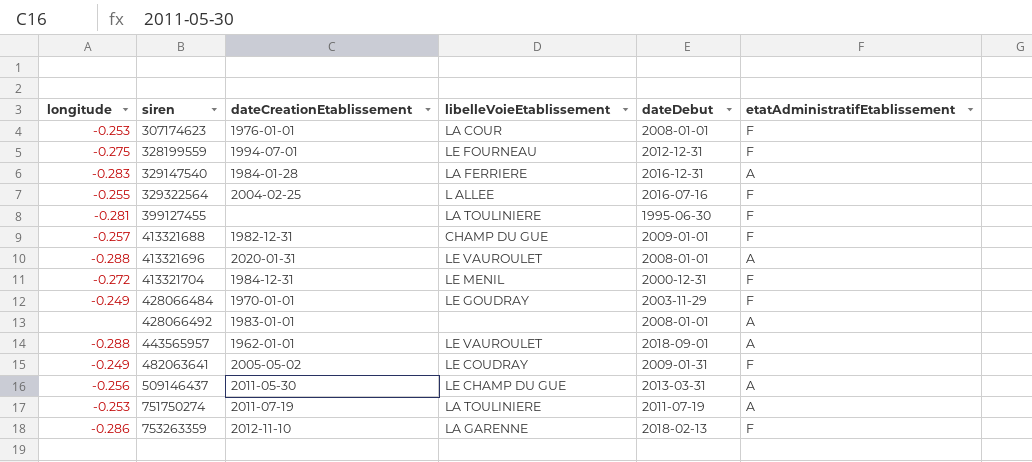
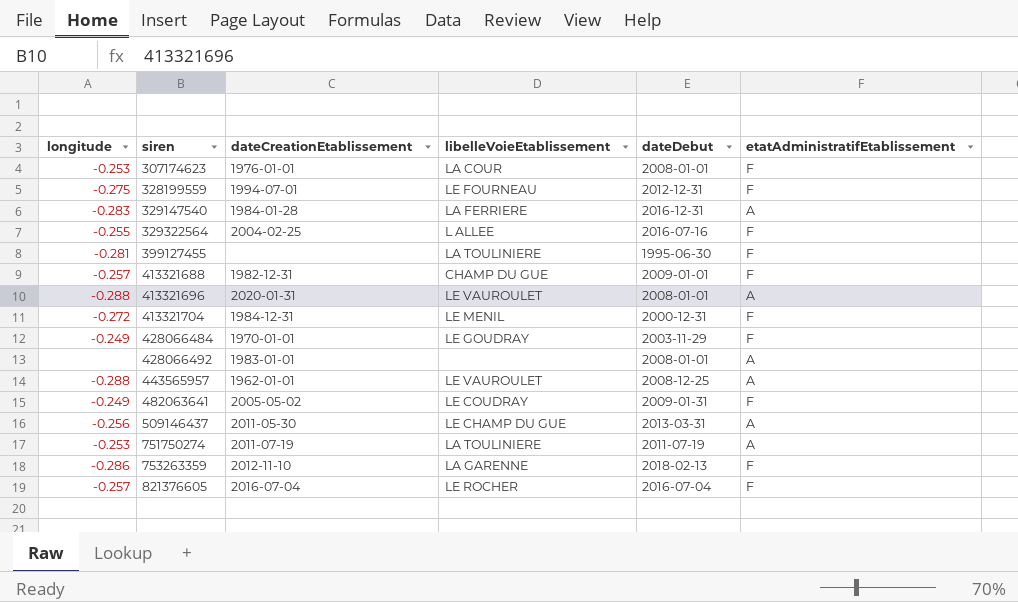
443565957 | dateDebut: 2018-09-01 -> 2008-12-25
row 821376605: none -> -0.257 | 2016-07-04 | LE ROCHER | 2016-07-04 | F

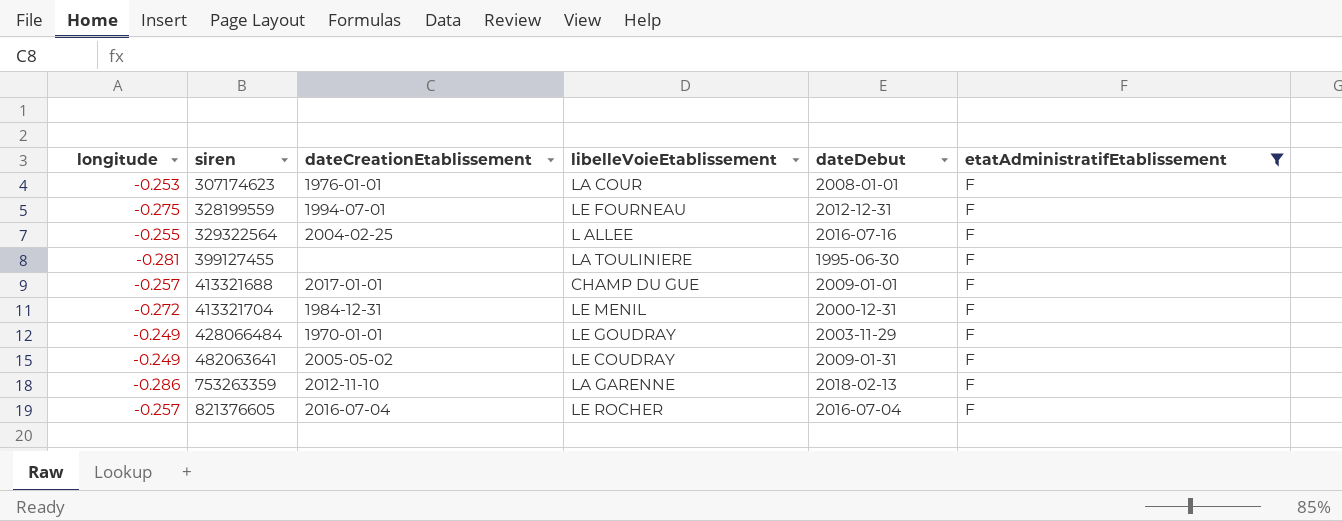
filter: none -> etatAdministratifEtablissement = F
413321688 | dateCreationEtablissement: 1982-12-31 -> 2017-01-01

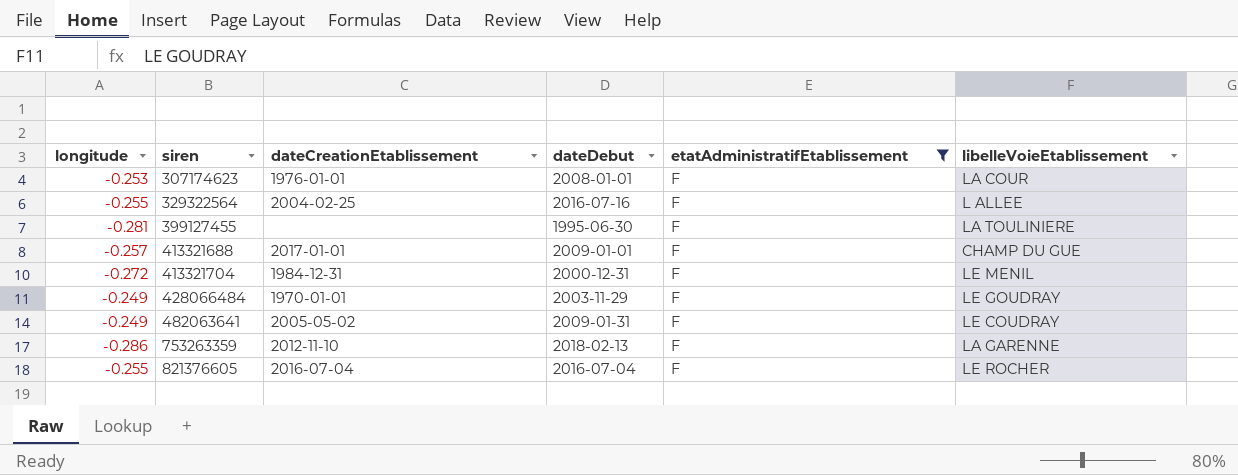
column libelleVoieEtablissement | position: 4 -> 6
row 328199559: -0.275 | 1994-07-01 | LE FOURNEAU | 2012-12-31 | F -> none
821376605 | longitude: -0.257 -> -0.255

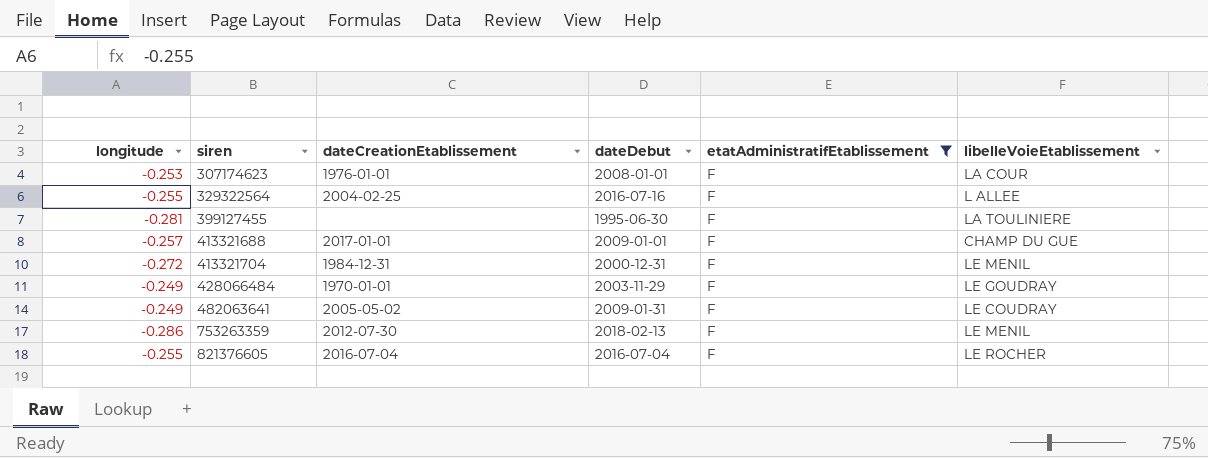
753263359 | dateCreationEtablissement: 2012-11-10 -> 2012-07-30
753263359 | libelleVoieEtablissement: LA GARENNE -> LE MENIL

